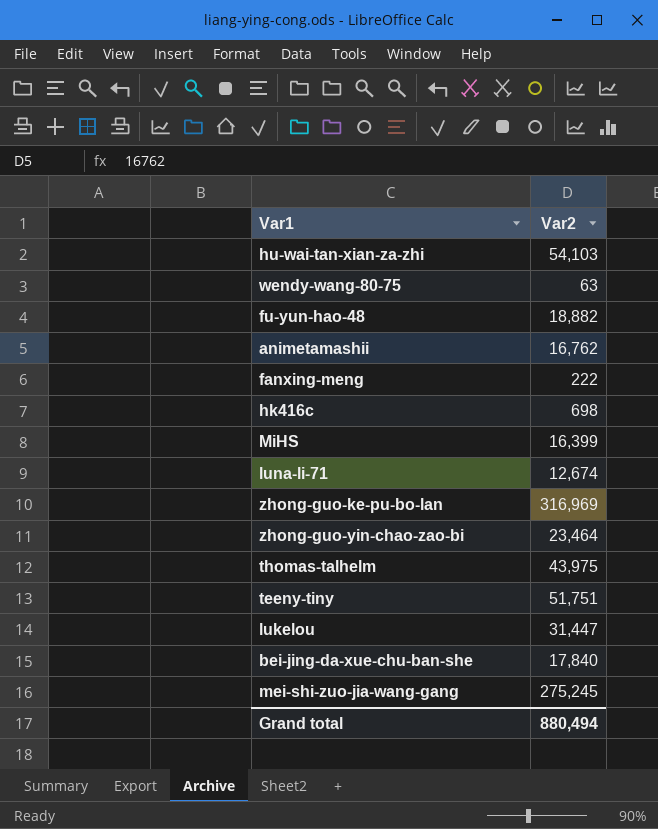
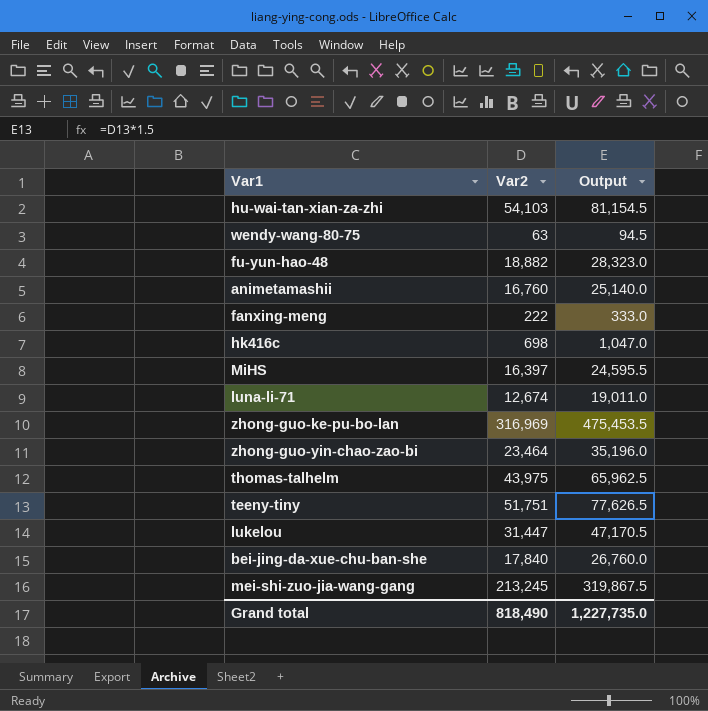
column Output | formula: none -> [Var2] * 1.5
animetamashii | Var2: 16,762 -> 16,760
MiHS | Var2: 16,399 -> 16,397
mei-shi-zuo-jia-wang-gang | Var2: 275,245 -> 213,245
Grand total | Var2: 880,494 -> 818,490

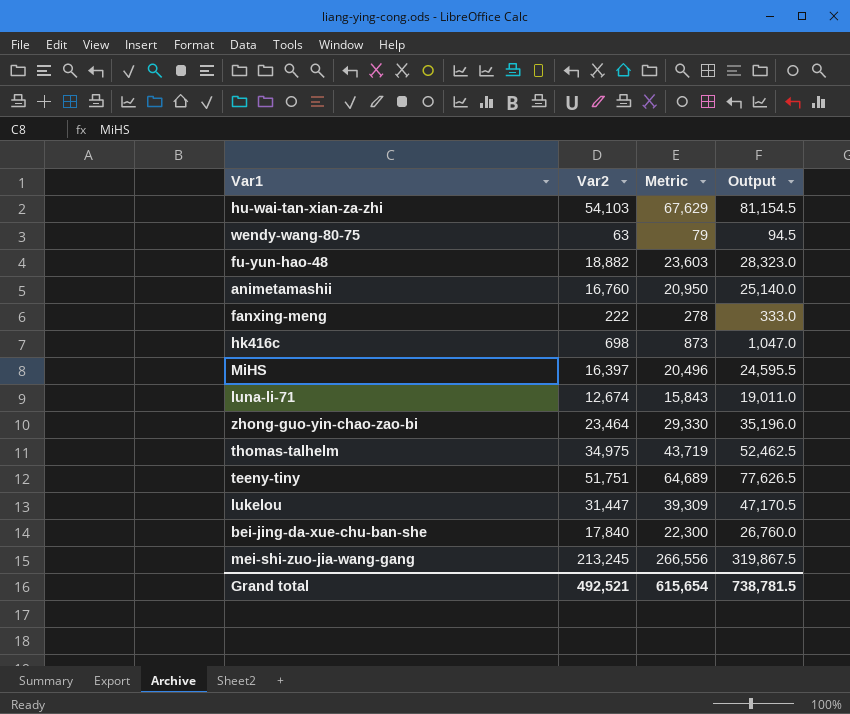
column Metric | formula: none -> [Var2] * 1.25
row zhong-guo-ke-pu-bo-lan: 316,969 | 475,453.5 -> none
thomas-talhelm | Var2: 43,975 -> 34,975
thomas-talhelm | Output: 65,962.5 -> 52,462.5
Grand total | Var2: 818,490 -> 492,521
Grand total | Output: 1,227,735.0 -> 738,781.5

